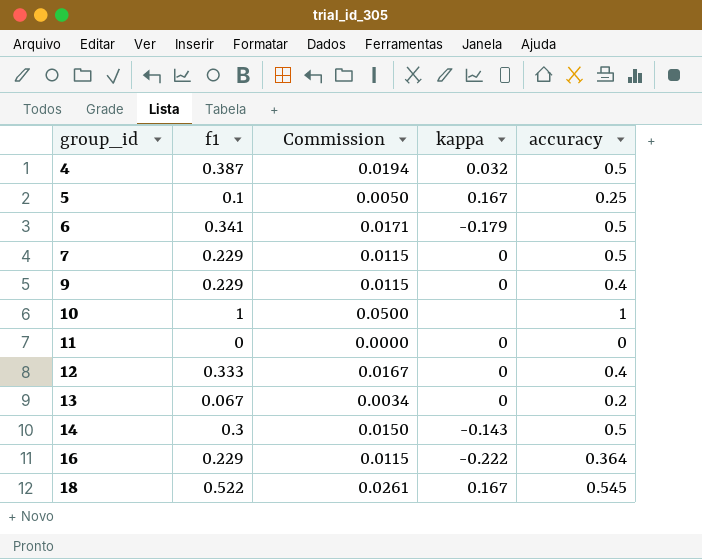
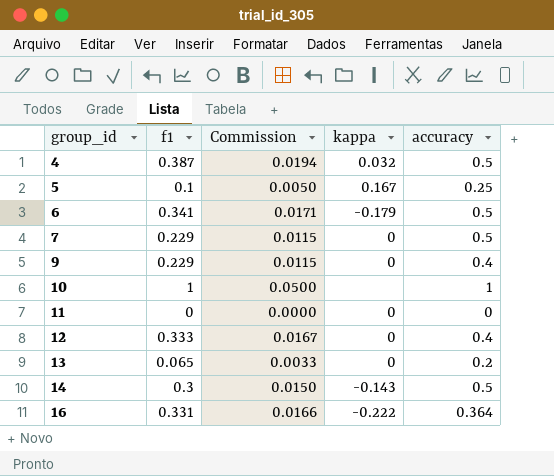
row 18: 0.522 | 0.0261 | 0.167 | 0.545 -> none
13 | f1: 0.067 -> 0.065
13 | Commission: 0.0034 -> 0.0033
16 | f1: 0.229 -> 0.331
16 | Commission: 0.0115 -> 0.0166

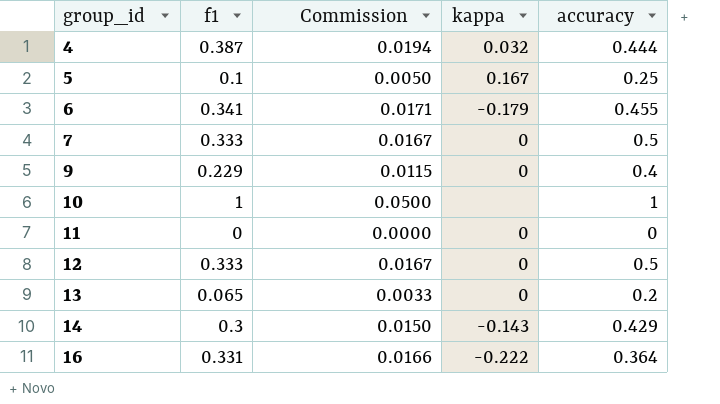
4 | accuracy: 0.5 -> 0.444
6 | accuracy: 0.5 -> 0.455
7 | f1: 0.229 -> 0.333
7 | Commission: 0.0115 -> 0.0167
12 | accuracy: 0.4 -> 0.5
14 | accuracy: 0.5 -> 0.429

